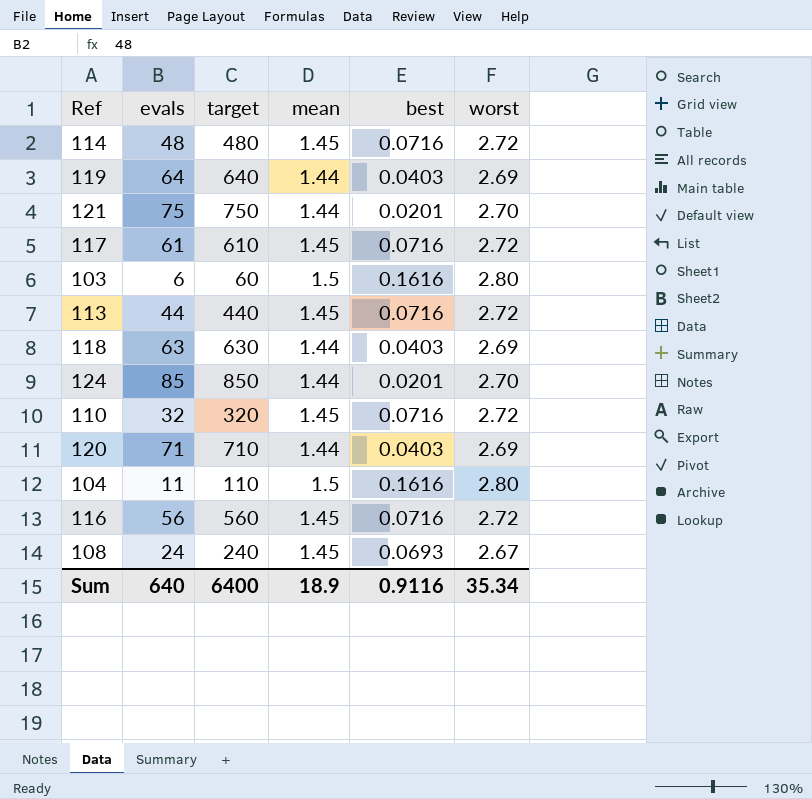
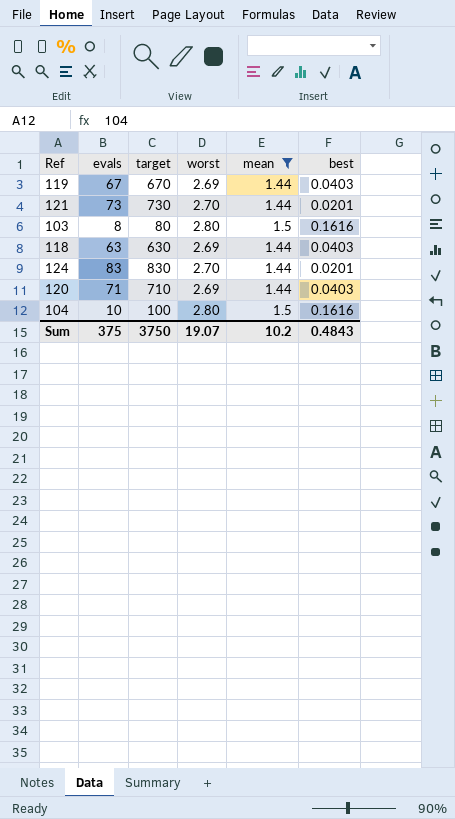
filter: none -> mean != 1.45
column worst | position: 6 -> 4
119 | evals: 64 -> 67
119 | target: 640 -> 670
121 | evals: 75 -> 73
121 | target: 750 -> 730
103 | evals: 6 -> 8
103 | target: 60 -> 80
124 | evals: 85 -> 83
124 | target: 850 -> 830
104 | evals: 11 -> 10
104 | target: 110 -> 100
Sum | evals: 640 -> 375
Sum | target: 6400 -> 3750
Sum | worst: 35.34 -> 19.07
Sum | mean: 18.9 -> 10.2
Sum | best: 0.9116 -> 0.4843

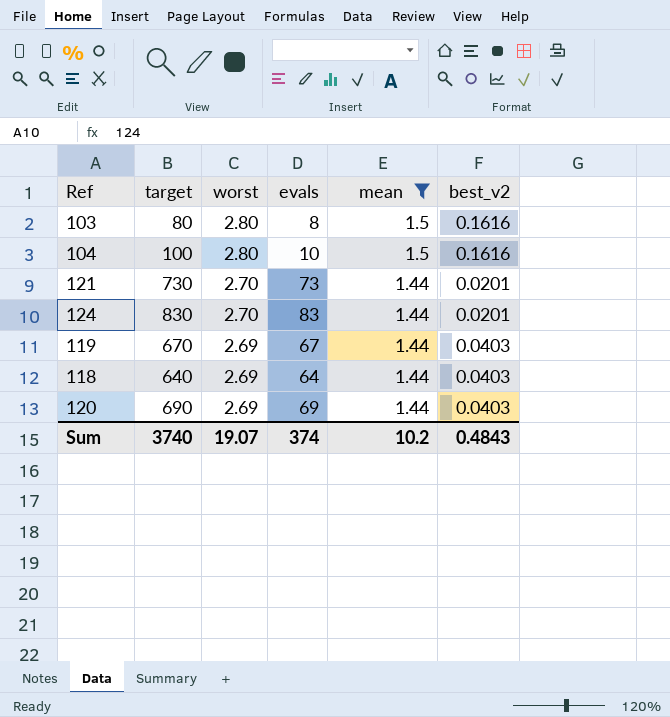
row order: none -> worst descending
column evals | position: 2 -> 4
column name: best -> best_v2
118 | target: 630 -> 640
118 | evals: 63 -> 64
120 | target: 710 -> 690
120 | evals: 71 -> 69
Sum | target: 3750 -> 3740
Sum | evals: 375 -> 374

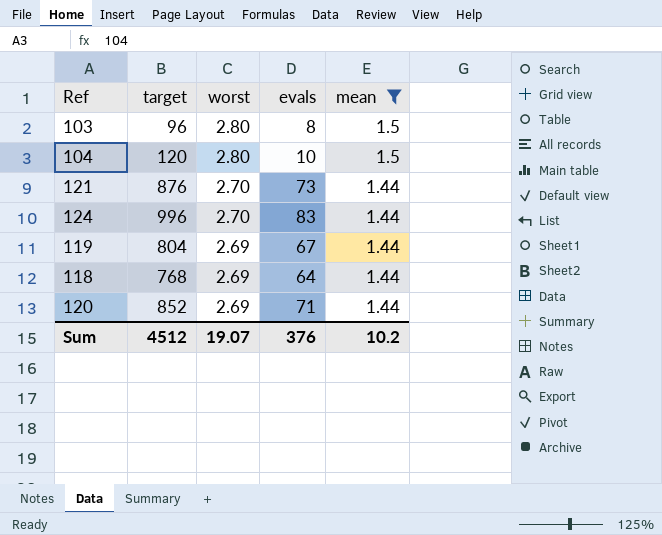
column best_v2 | position: 6 -> none
column target | formula: [evals] * 10 -> [evals] * 12
120 | evals: 69 -> 71
Sum | target: 3740 -> 4512
Sum | evals: 374 -> 376

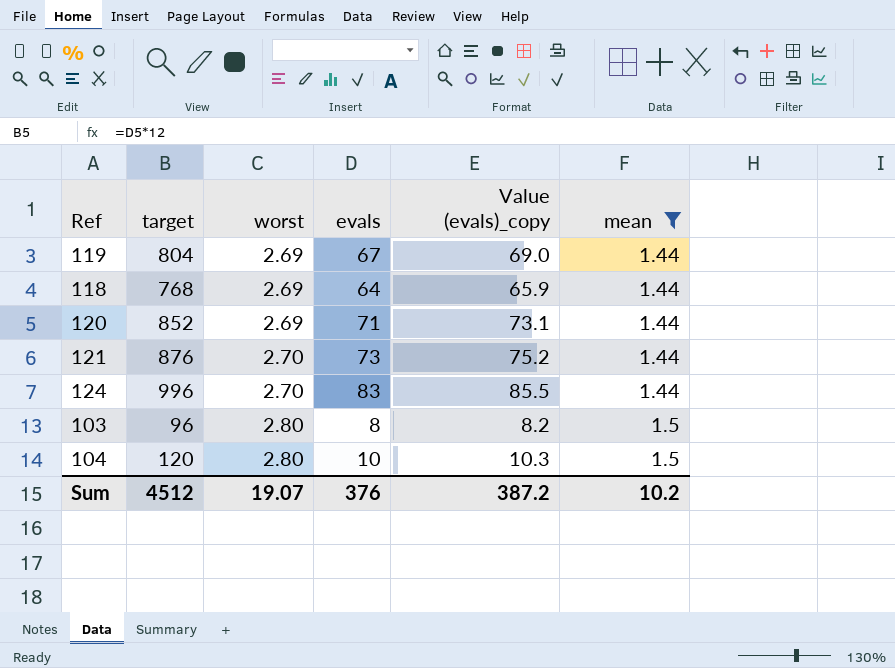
row order: worst descending -> worst ascending
column Value (evals)_copy | formula: none -> [evals] * 1.03

